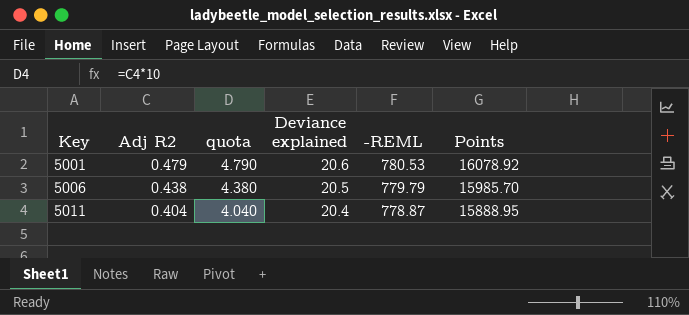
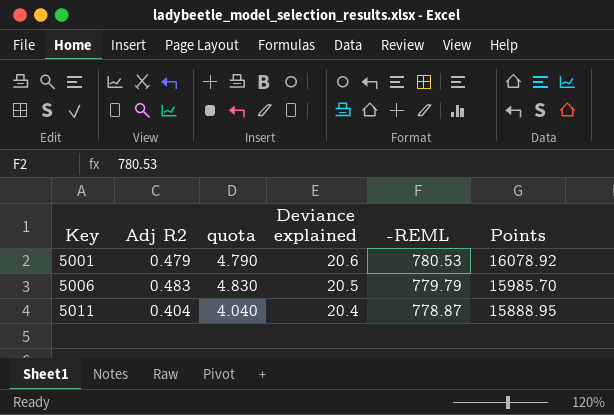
5006 | Adj R2: 0.438 -> 0.483
5006 | quota: 4.380 -> 4.830

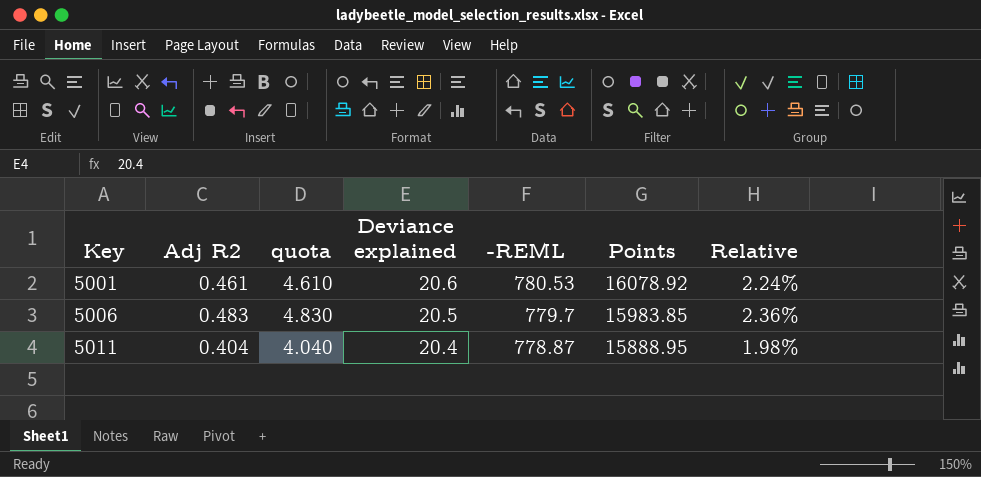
column Relative | formula: none -> [Adj R2] / [Deviance explained]
5001 | Adj R2: 0.479 -> 0.461
5001 | quota: 4.790 -> 4.610
5006 | -REML: 779.79 -> 779.7
5006 | Points: 15985.70 -> 15983.85

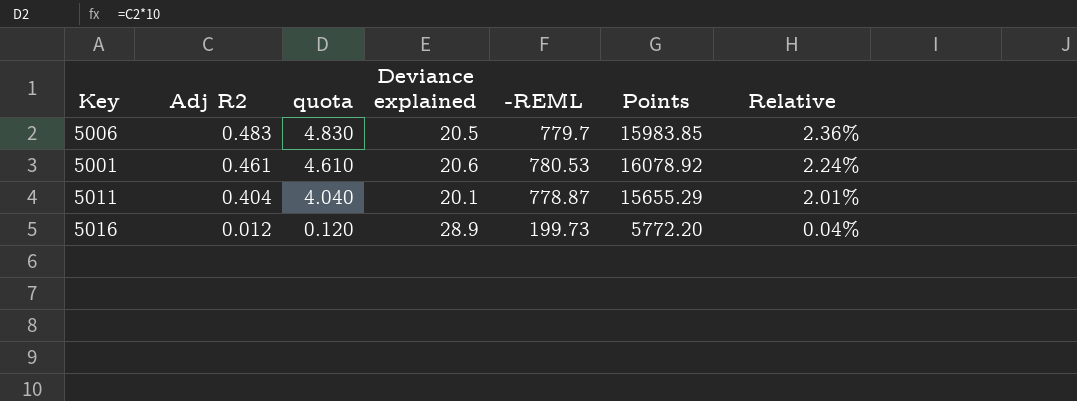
row order: Key ascending -> Adj R2 descending
5011 | Deviance explained: 20.4 -> 20.1
5011 | Points: 15888.95 -> 15655.29
5011 | Relative: 1.98% -> 2.01%
row 5016: none -> 0.012 | 0.120 | 28.9 | 199.73 | 5772.20 | 0.04%

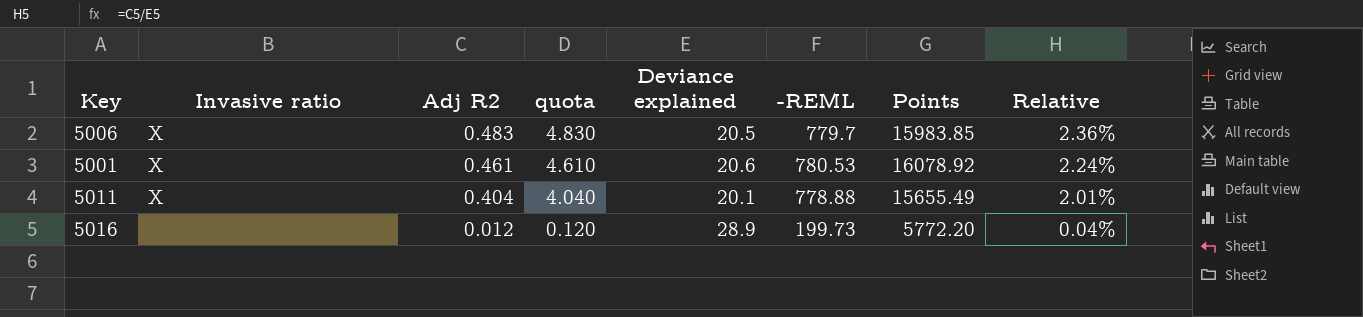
column Invasive ratio | position: none -> 2
5011 | -REML: 778.87 -> 778.88
5011 | Points: 15655.29 -> 15655.49

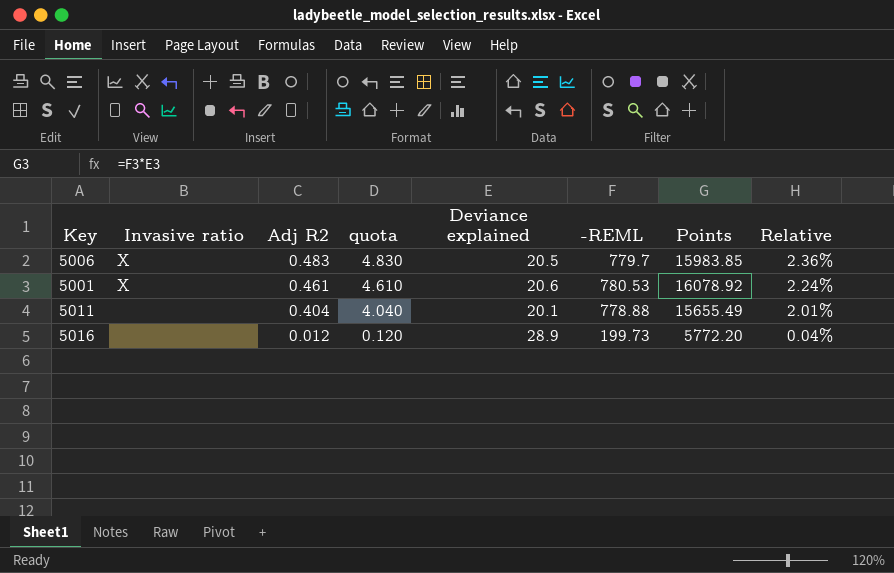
5011 | Invasive ratio: X -> none

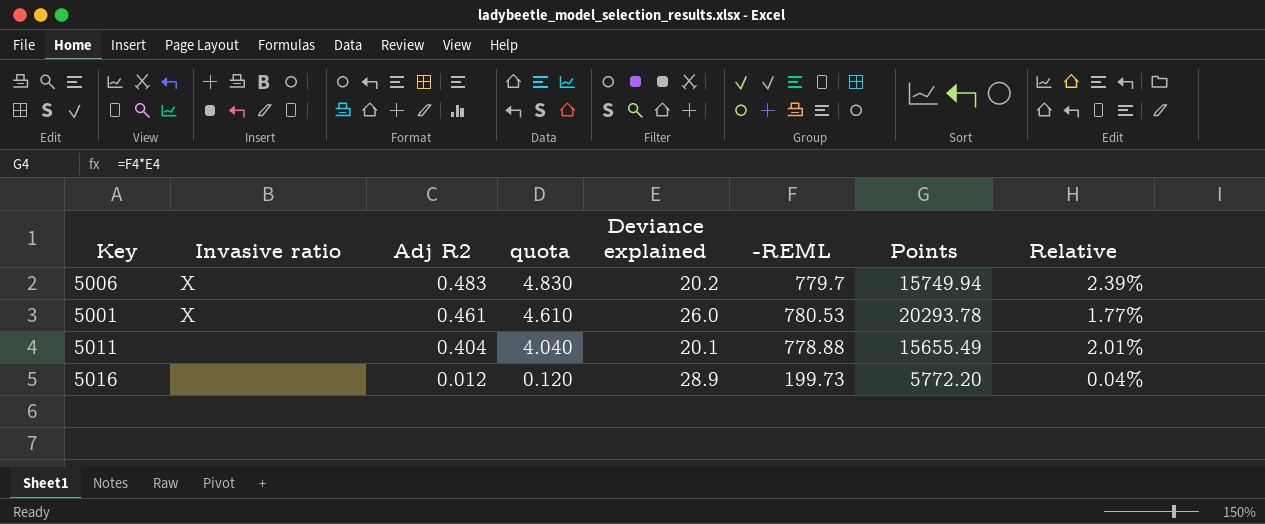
5006 | Deviance explained: 20.5 -> 20.2
5006 | Points: 15983.85 -> 15749.94
5006 | Relative: 2.36% -> 2.39%
5001 | Deviance explained: 20.6 -> 26.0
5001 | Points: 16078.92 -> 20293.78
5001 | Relative: 2.24% -> 1.77%

